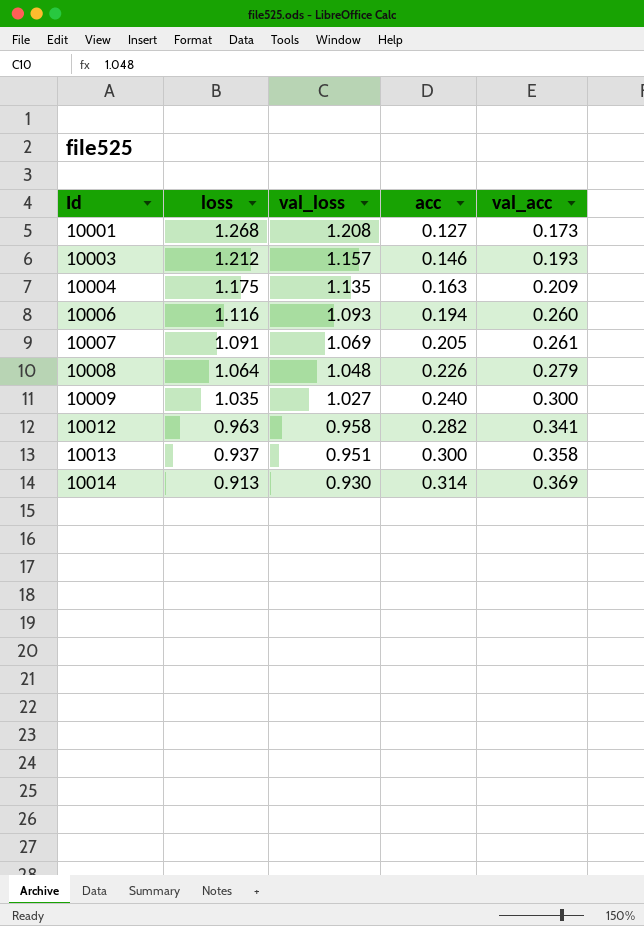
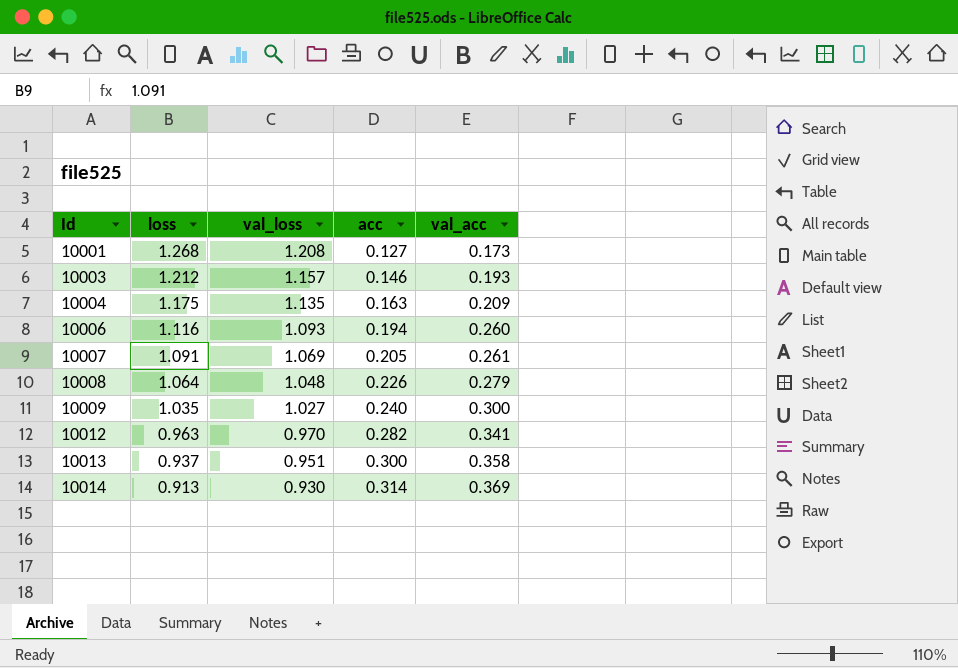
10012 | val_loss: 0.958 -> 0.970

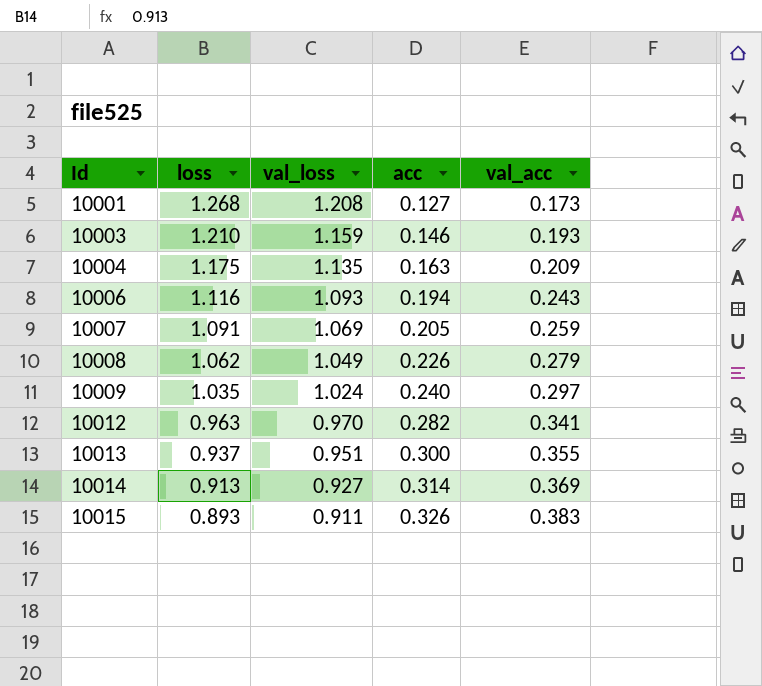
10003 | loss: 1.212 -> 1.210
10003 | val_loss: 1.157 -> 1.159
10006 | val_acc: 0.260 -> 0.243
10007 | val_acc: 0.261 -> 0.259
10008 | loss: 1.064 -> 1.062
10008 | val_loss: 1.048 -> 1.049
10009 | val_loss: 1.027 -> 1.024
10009 | val_acc: 0.300 -> 0.297
10013 | val_acc: 0.358 -> 0.355
10014 | val_loss: 0.930 -> 0.927
row 10015: none -> 0.893 | 0.911 | 0.326 | 0.383

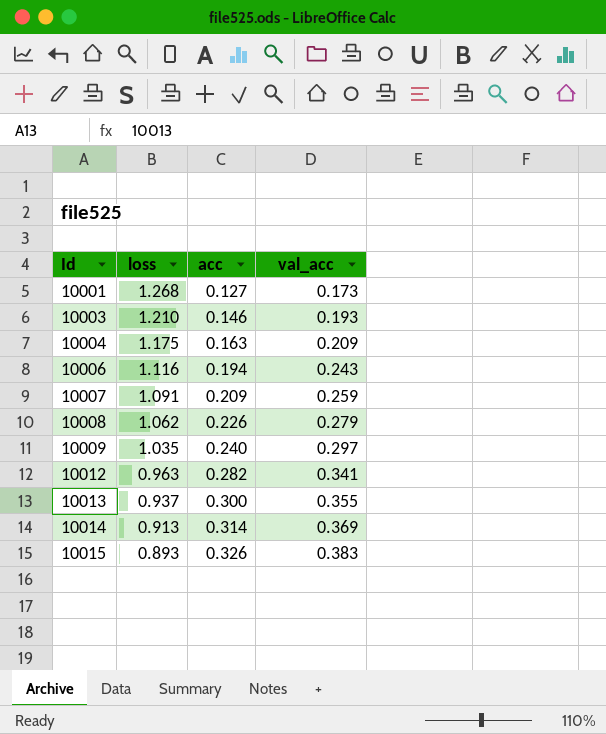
column val_loss | position: 3 -> none
10007 | acc: 0.205 -> 0.209

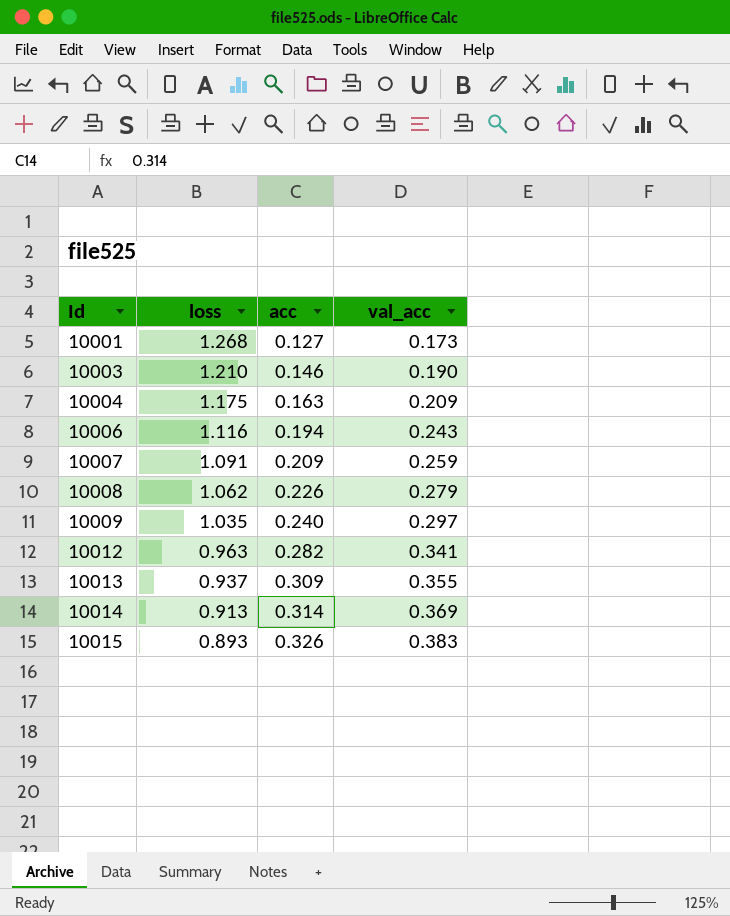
10003 | val_acc: 0.193 -> 0.190
10013 | acc: 0.300 -> 0.309

